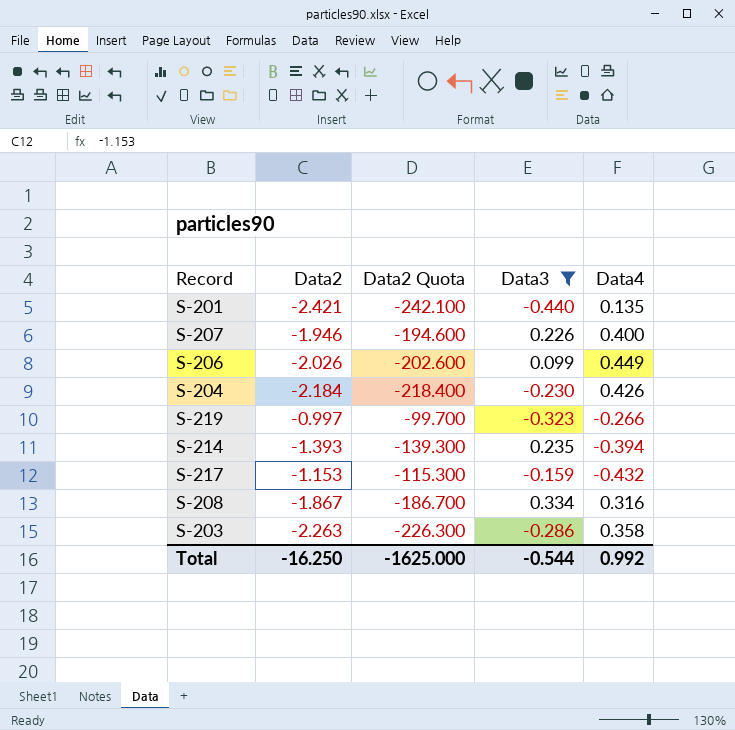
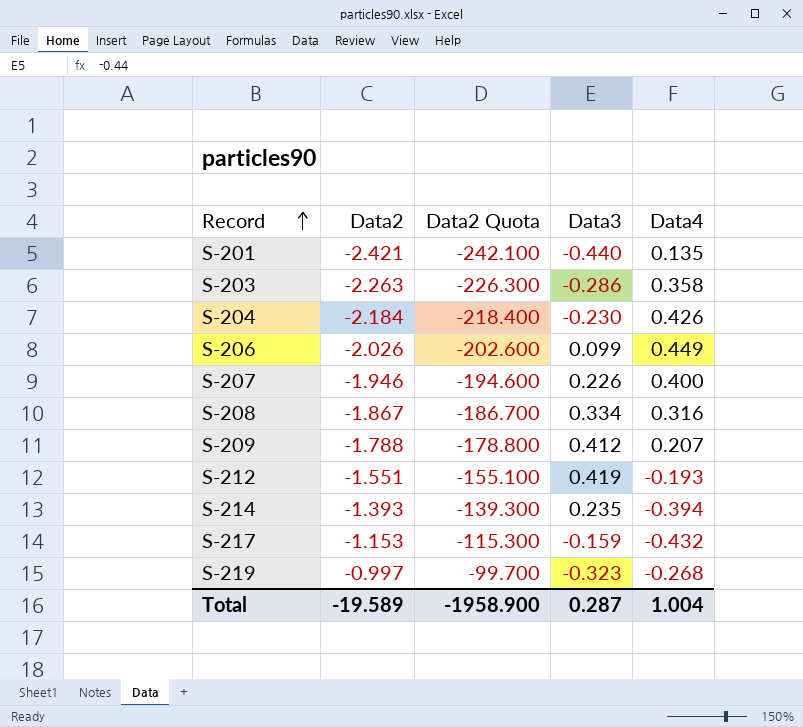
filter: Data3 <= 0.334 -> none
row order: none -> Record ascending
S-219 | Data4: -0.266 -> -0.268
Total | Data2: -16.250 -> -19.589
Total | Data2 Quota: -1625.000 -> -1958.900
Total | Data3: -0.544 -> 0.287
Total | Data4: 0.992 -> 1.004

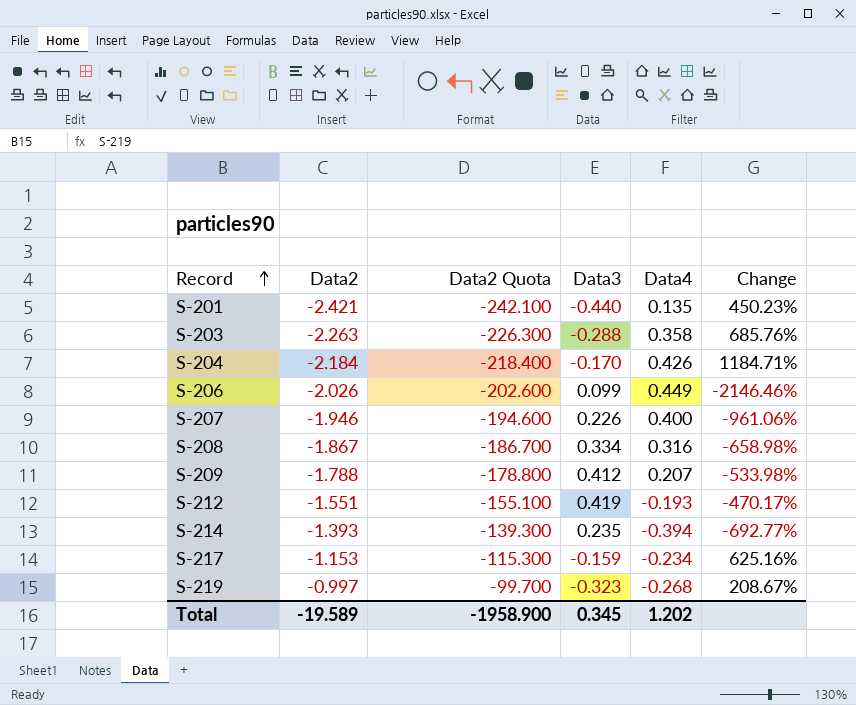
column Change | formula: none -> ([Data2] - [Data3]) / [Data3]
S-203 | Data3: -0.286 -> -0.288
S-204 | Data3: -0.230 -> -0.170
S-217 | Data4: -0.432 -> -0.234
Total | Data3: 0.287 -> 0.345
Total | Data4: 1.004 -> 1.202

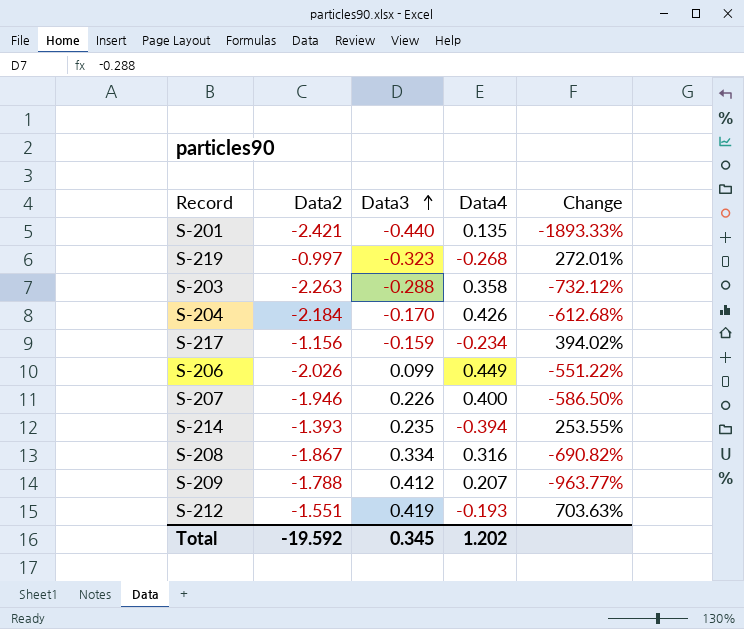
row order: Record ascending -> Data3 ascending
column Data2 Quota | formula: [Data2] * 100 -> none
column Change | formula: ([Data2] - [Data3]) / [Data3] -> ([Data2] - [Data4]) / [Data4]
S-217 | Data2: -1.153 -> -1.156
Total | Data2: -19.589 -> -19.592

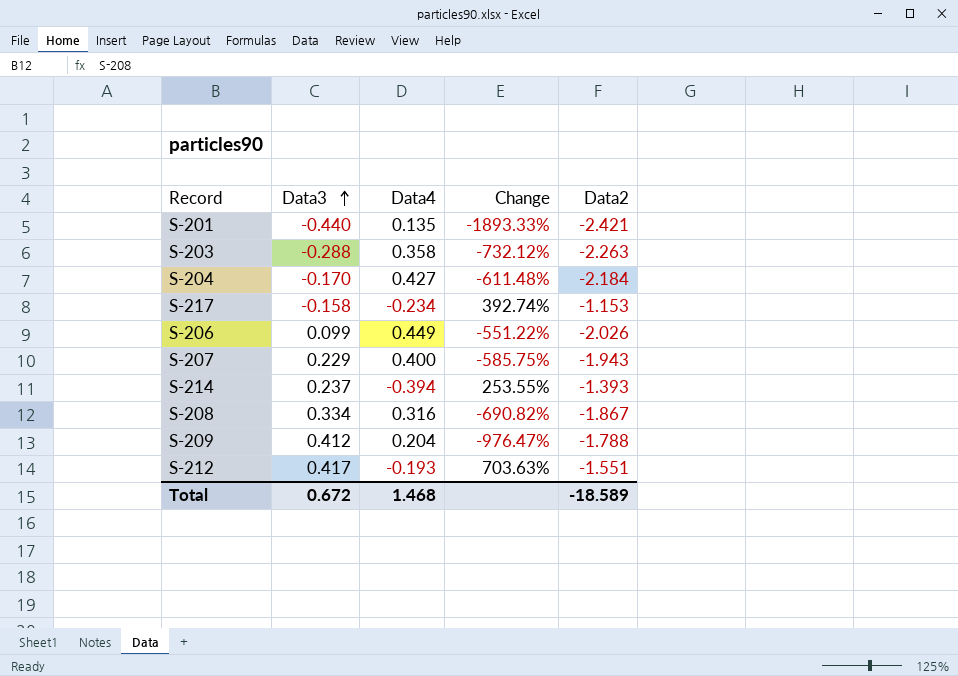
column Data2 | position: 2 -> 5
row S-219: -0.997 | -0.323 | -0.268 | 272.01% -> none
S-204 | Data4: 0.426 -> 0.427
S-204 | Change: -612.68% -> -611.48%
S-217 | Data3: -0.159 -> -0.158
S-217 | Change: 394.02% -> 392.74%
S-217 | Data2: -1.156 -> -1.153
S-207 | Data3: 0.226 -> 0.229
S-207 | Change: -586.50% -> -585.75%
S-207 | Data2: -1.946 -> -1.943
S-214 | Data3: 0.235 -> 0.237
S-209 | Data4: 0.207 -> 0.204
S-209 | Change: -963.77% -> -976.47%
S-212 | Data3: 0.419 -> 0.417
Total | Data3: 0.345 -> 0.672
Total | Data4: 1.202 -> 1.468
Total | Data2: -19.592 -> -18.589

